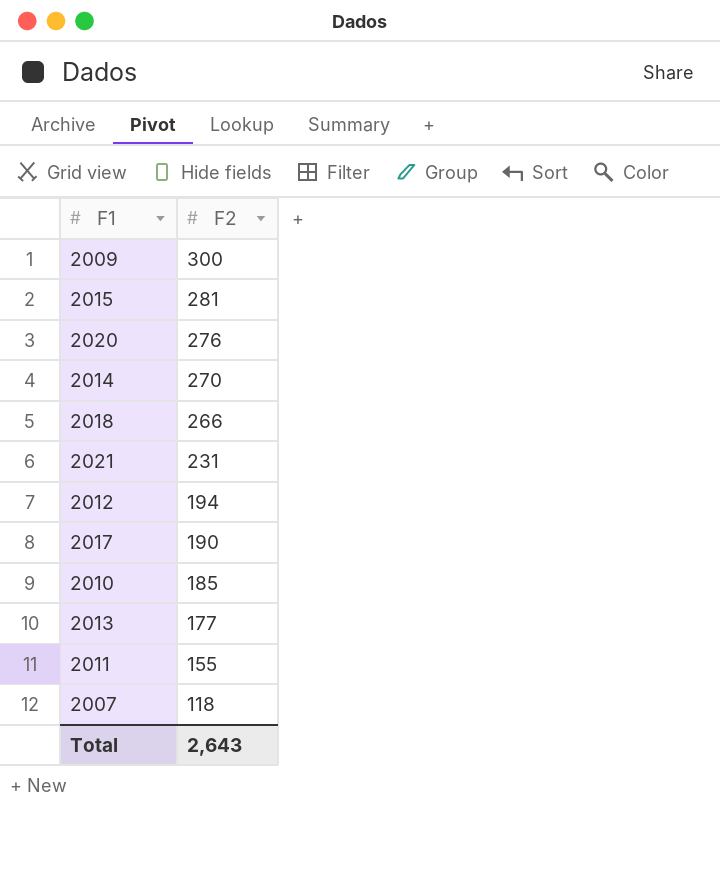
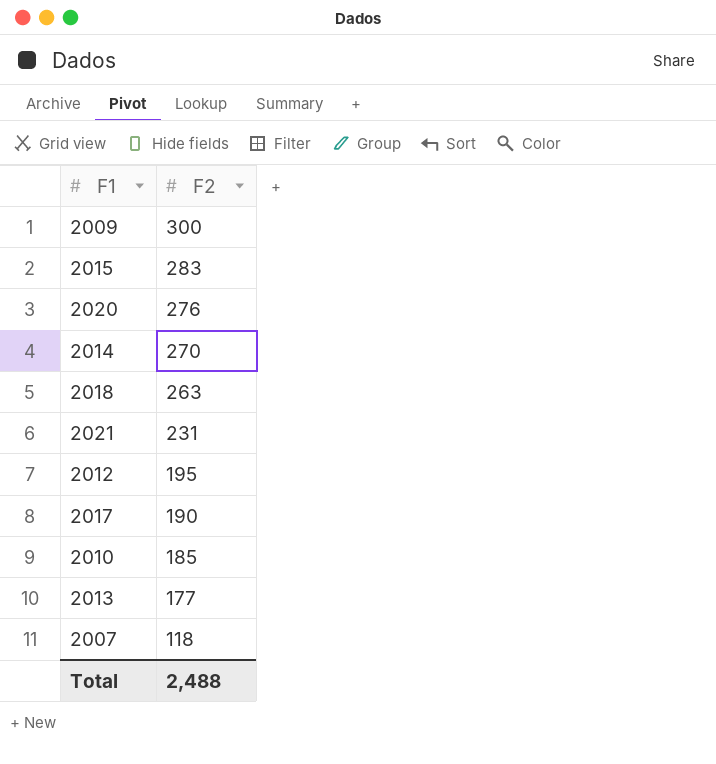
row 2011: 155 -> none
2015 | F2: 281 -> 283
2018 | F2: 266 -> 263
2012 | F2: 194 -> 195
Total | F2: 2,643 -> 2,488

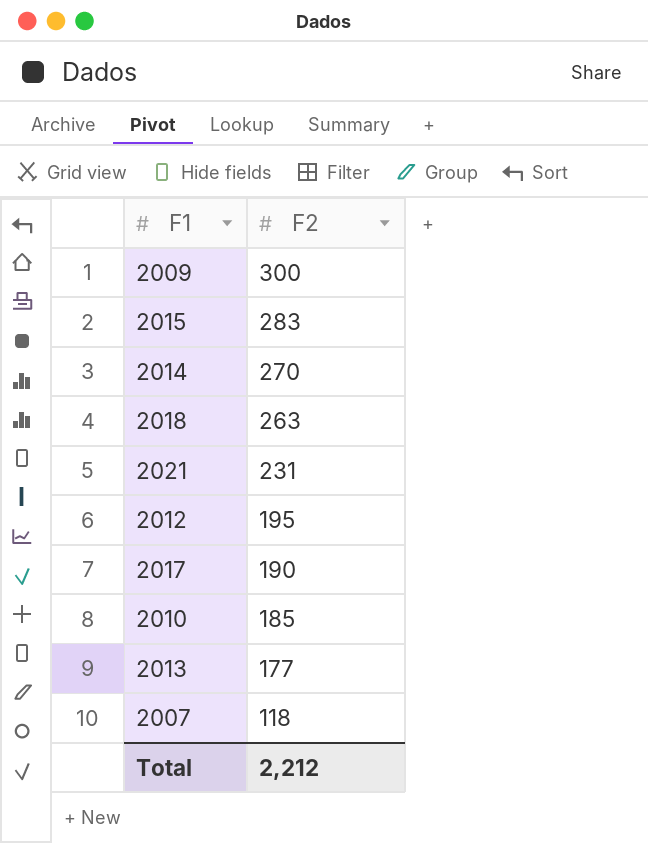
row 2020: 276 -> none
Total | F2: 2,488 -> 2,212

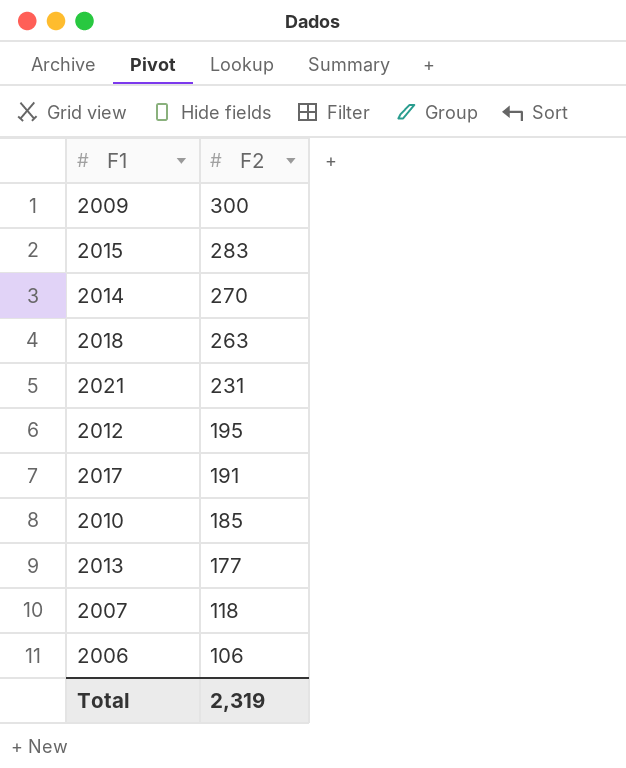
2017 | F2: 190 -> 191
row 2006: none -> 106
Total | F2: 2,212 -> 2,319

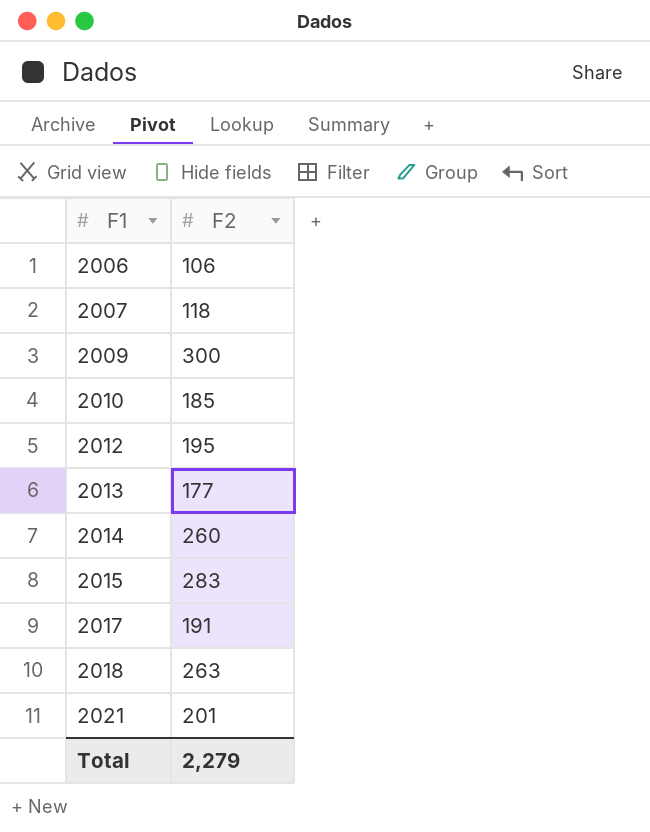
row order: F2 descending -> F1 ascending
2014 | F2: 270 -> 260
2021 | F2: 231 -> 201
Total | F2: 2,319 -> 2,279

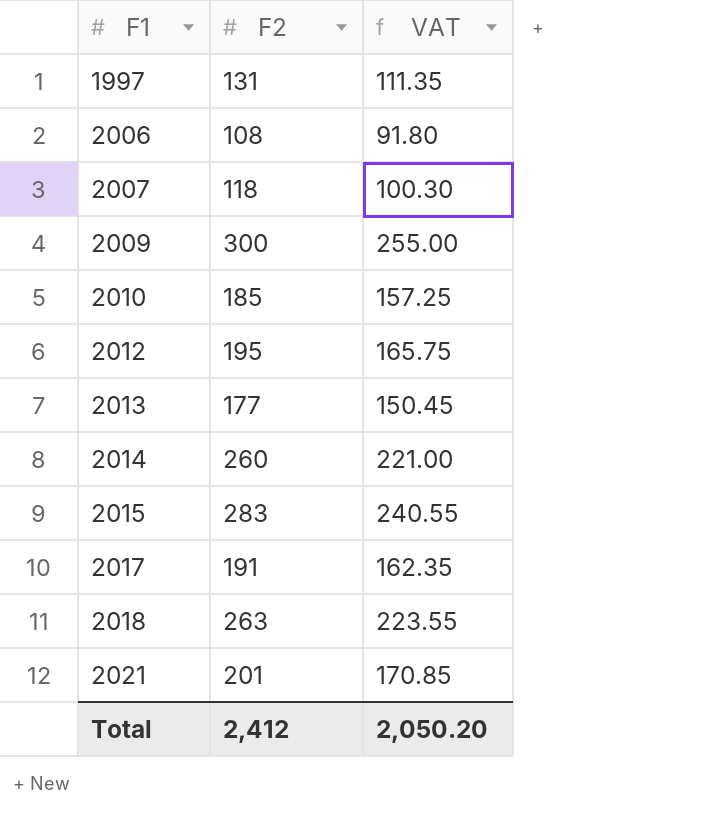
column VAT | formula: none -> [F2] * 0.85
row 1997: none -> 131 | 111.35
2006 | F2: 106 -> 108
Total | F2: 2,279 -> 2,412

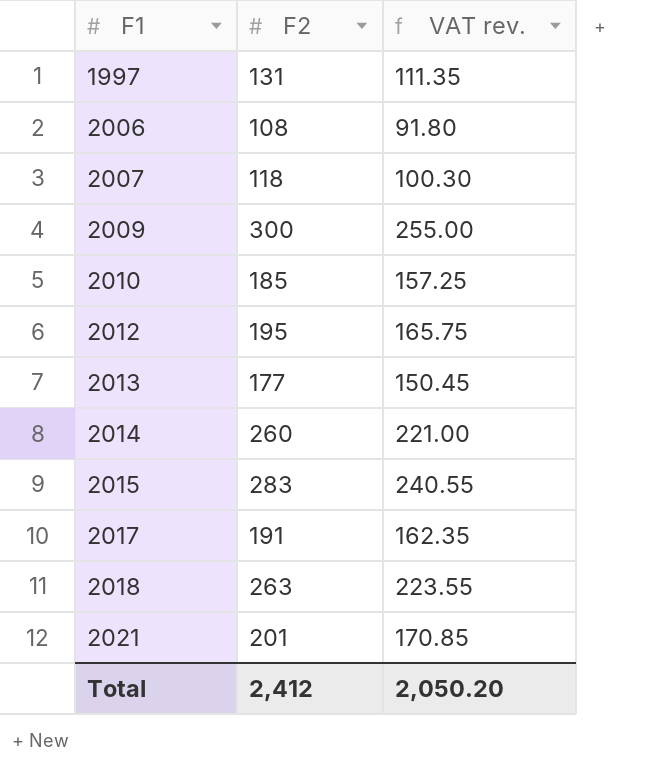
column name: VAT -> VAT rev.

